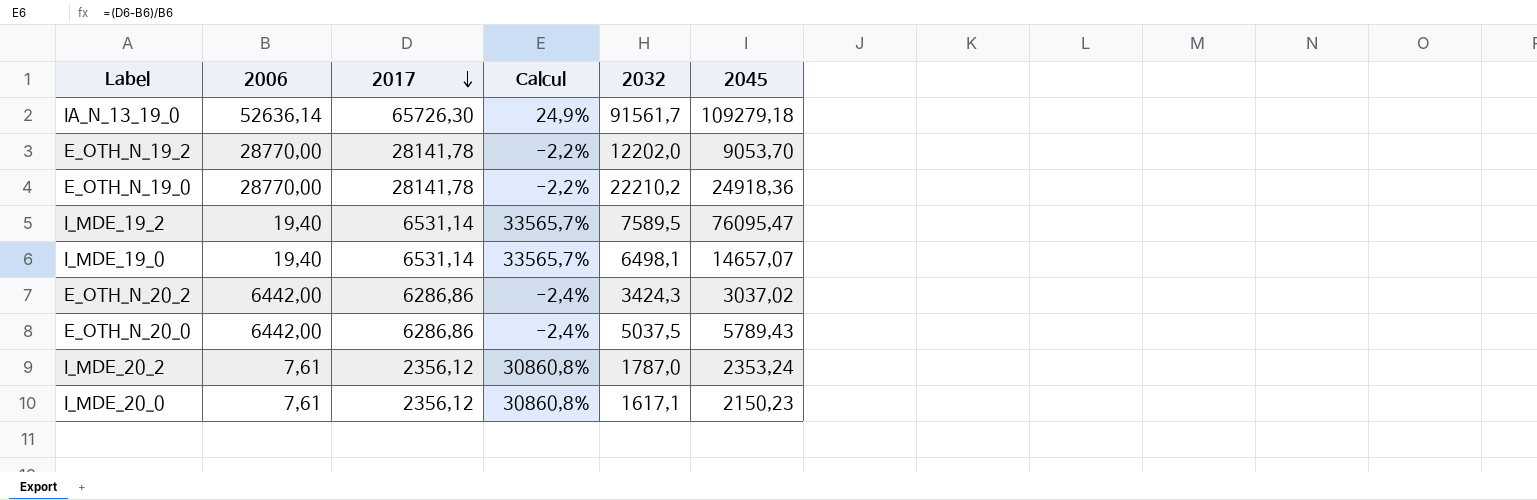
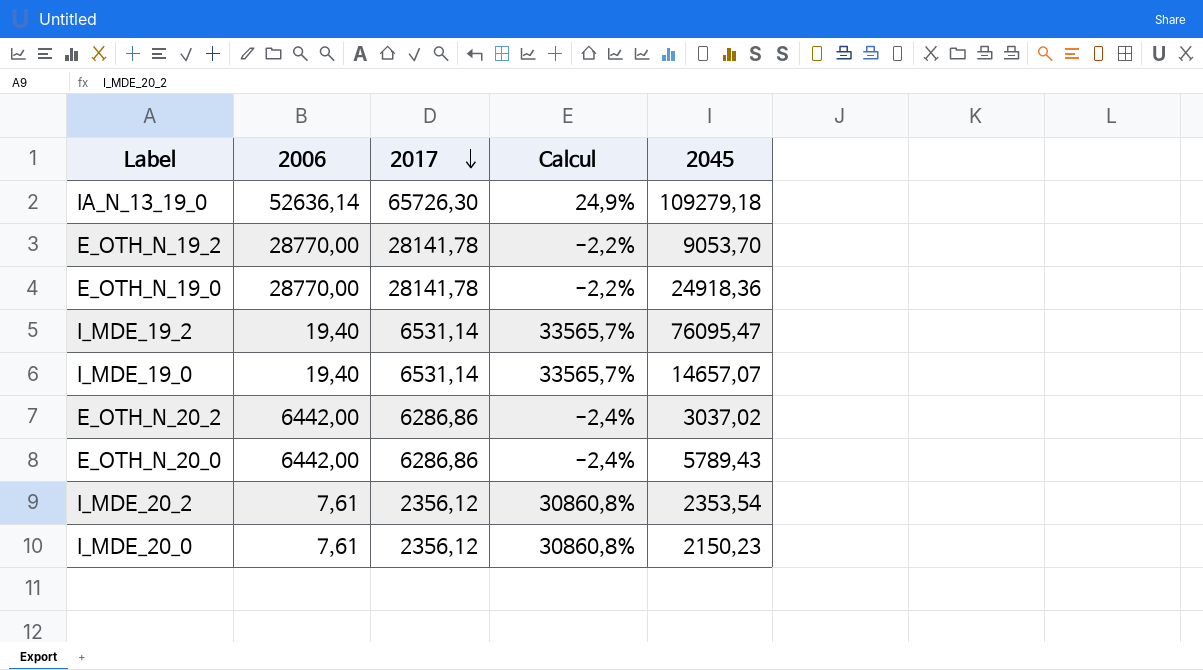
column 2032 | position: 5 -> none
I_MDE_20_2 | 2045: 2353,24 -> 2353,54

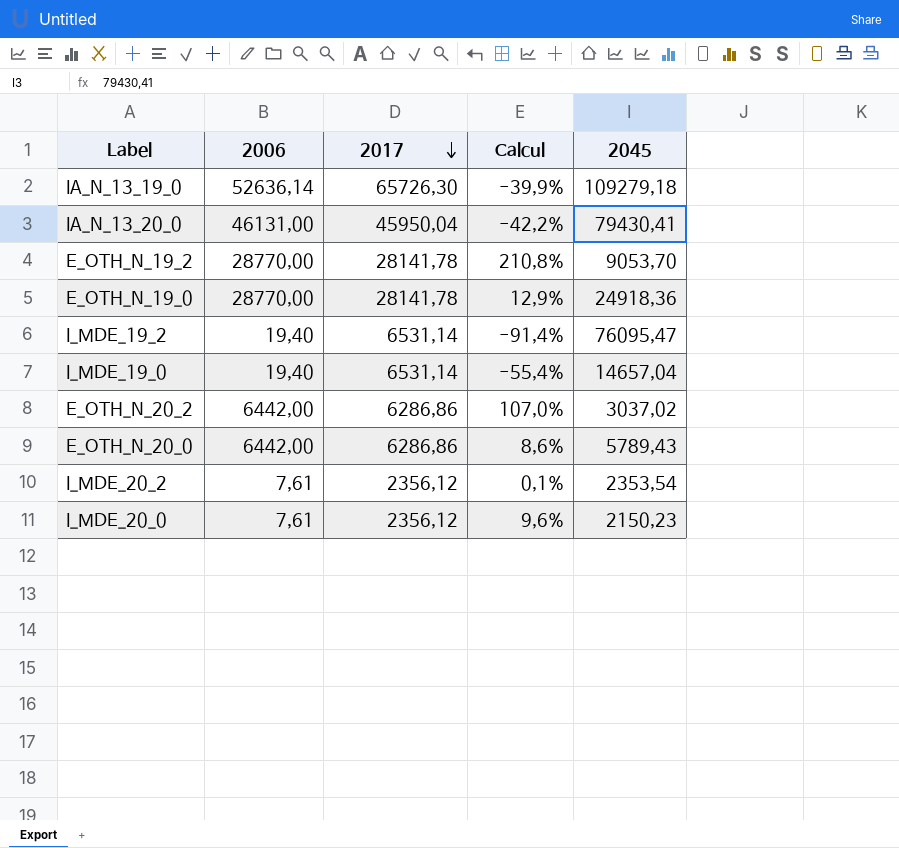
column Calcul | formula: ([2017] - [2006]) / [2006] -> ([2017] - [2045]) / [2045]
row IA_N_13_20_0: none -> 46131,00 | 45950,04 | -42,2% | 79430,41
I_MDE_19_0 | 2045: 14657,07 -> 14657,04

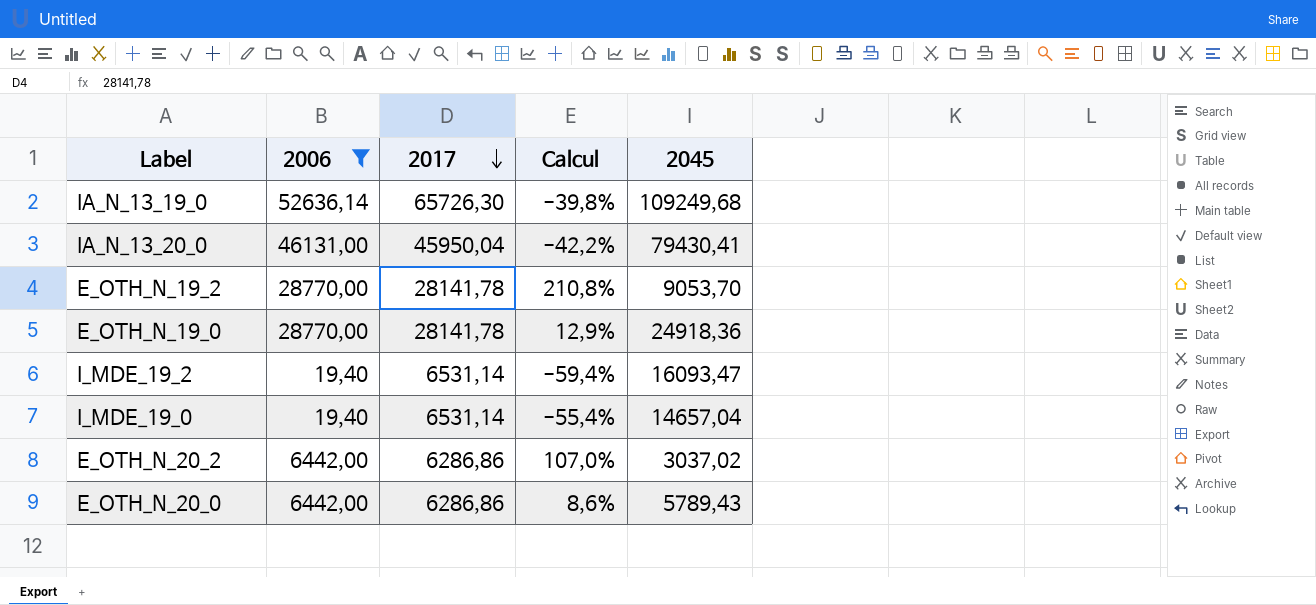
filter: none -> 2006 != 7,61
IA_N_13_19_0 | Calcul: -39,9% -> -39,8%
IA_N_13_19_0 | 2045: 109279,18 -> 109249,68
I_MDE_19_2 | Calcul: -91,4% -> -59,4%
I_MDE_19_2 | 2045: 76095,47 -> 16093,47

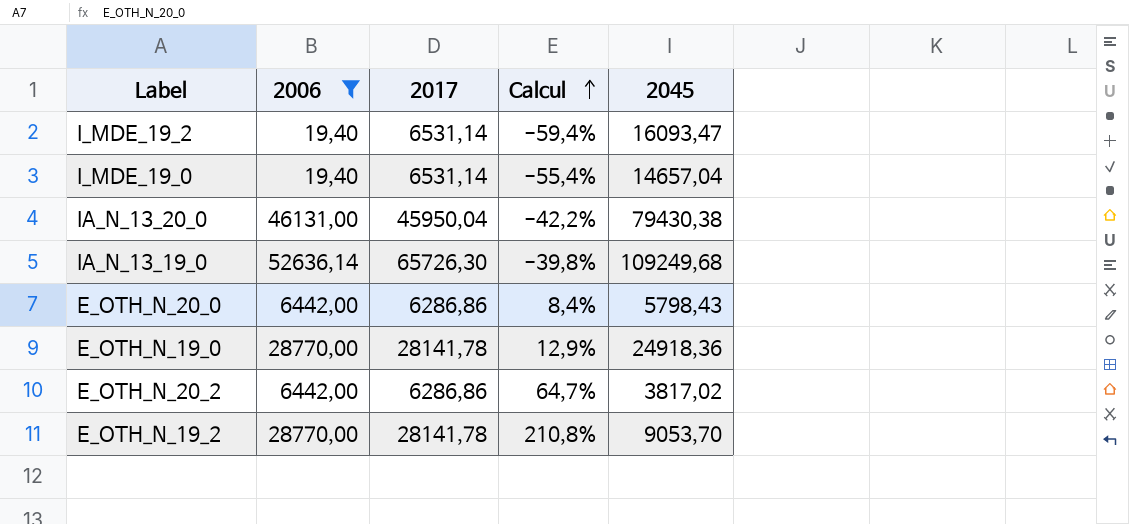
row order: 2017 descending -> Calcul ascending
IA_N_13_20_0 | 2045: 79430,41 -> 79430,38
E_OTH_N_20_0 | Calcul: 8,6% -> 8,4%
E_OTH_N_20_0 | 2045: 5789,43 -> 5798,43
E_OTH_N_20_2 | Calcul: 107,0% -> 64,7%
E_OTH_N_20_2 | 2045: 3037,02 -> 3817,02

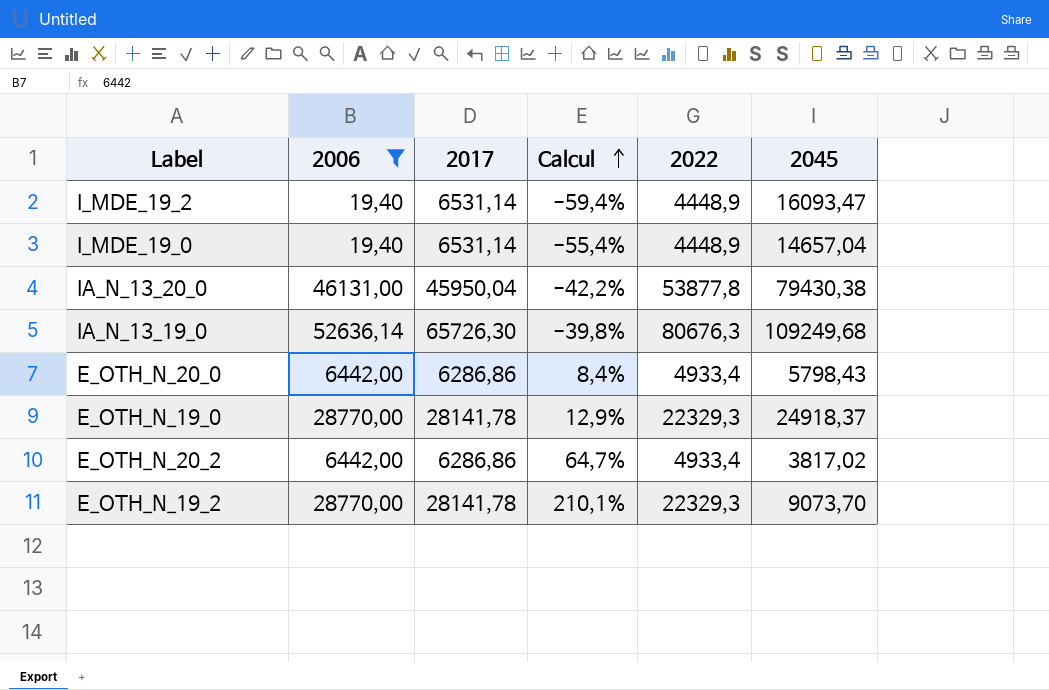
column 2022 | position: none -> 5
E_OTH_N_19_0 | 2045: 24918,36 -> 24918,37
E_OTH_N_19_2 | Calcul: 210,8% -> 210,1%
E_OTH_N_19_2 | 2045: 9053,70 -> 9073,70

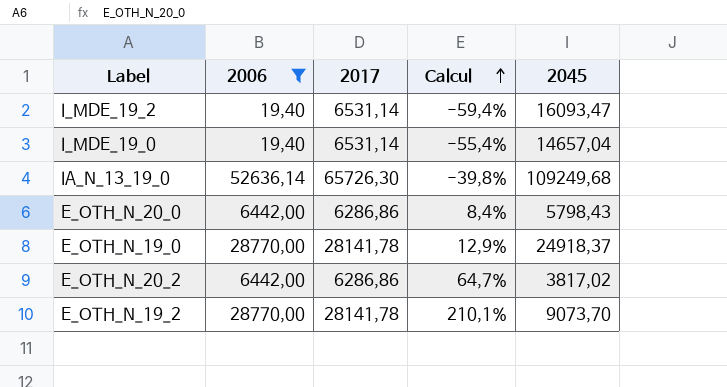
column 2022 | position: 5 -> none
row IA_N_13_20_0: 46131,00 | 45950,04 | -42,2% | 53877,8 | 79430,38 -> none

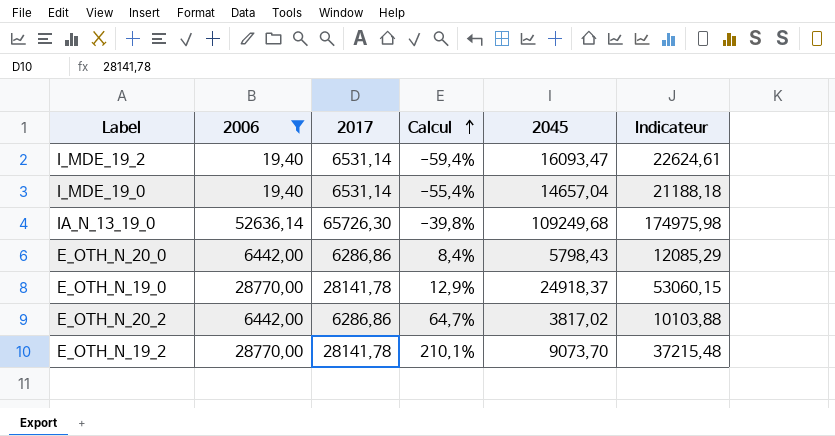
column Indicateur | formula: none -> [2017] + [2045]

